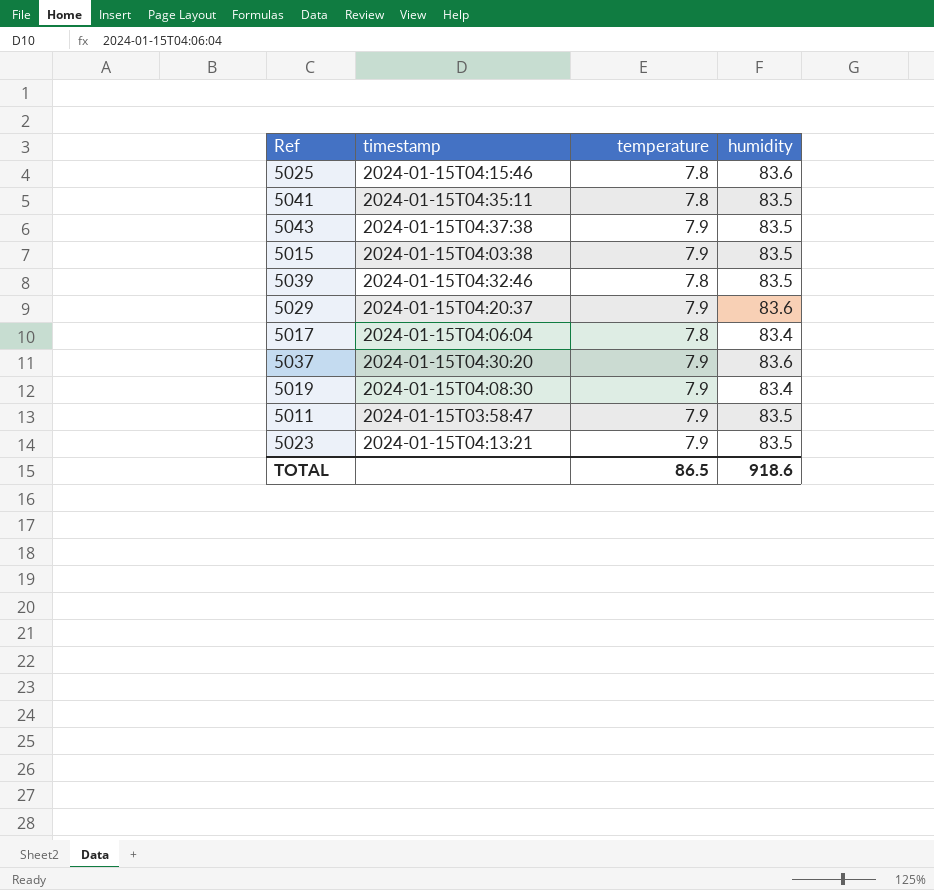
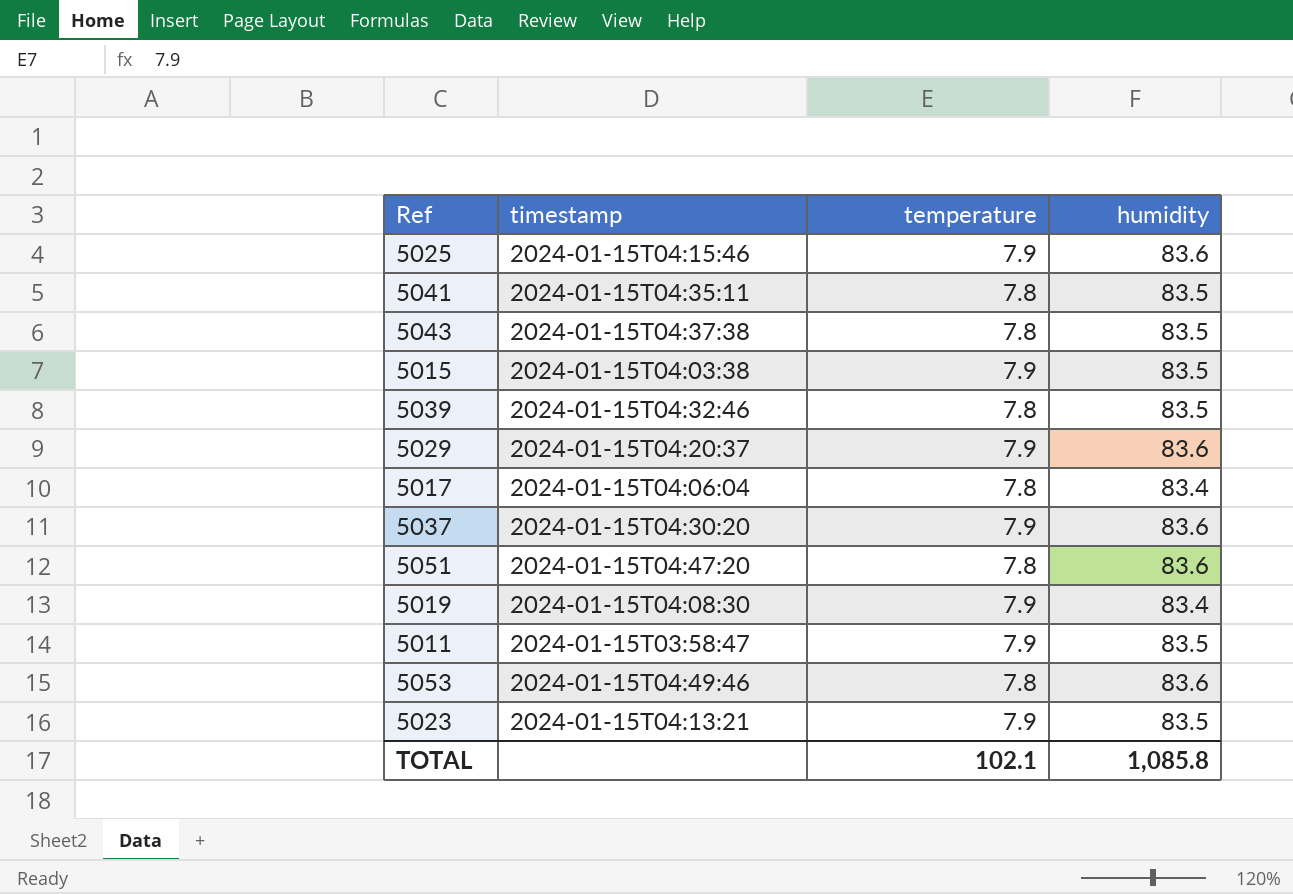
5025 | temperature: 7.8 -> 7.9
5043 | temperature: 7.9 -> 7.8
row 5051: none -> 2024-01-15T04:47:20 | 7.8 | 83.6
row 5053: none -> 2024-01-15T04:49:46 | 7.8 | 83.6
TOTAL | temperature: 86.5 -> 102.1
TOTAL | humidity: 918.6 -> 1,085.8

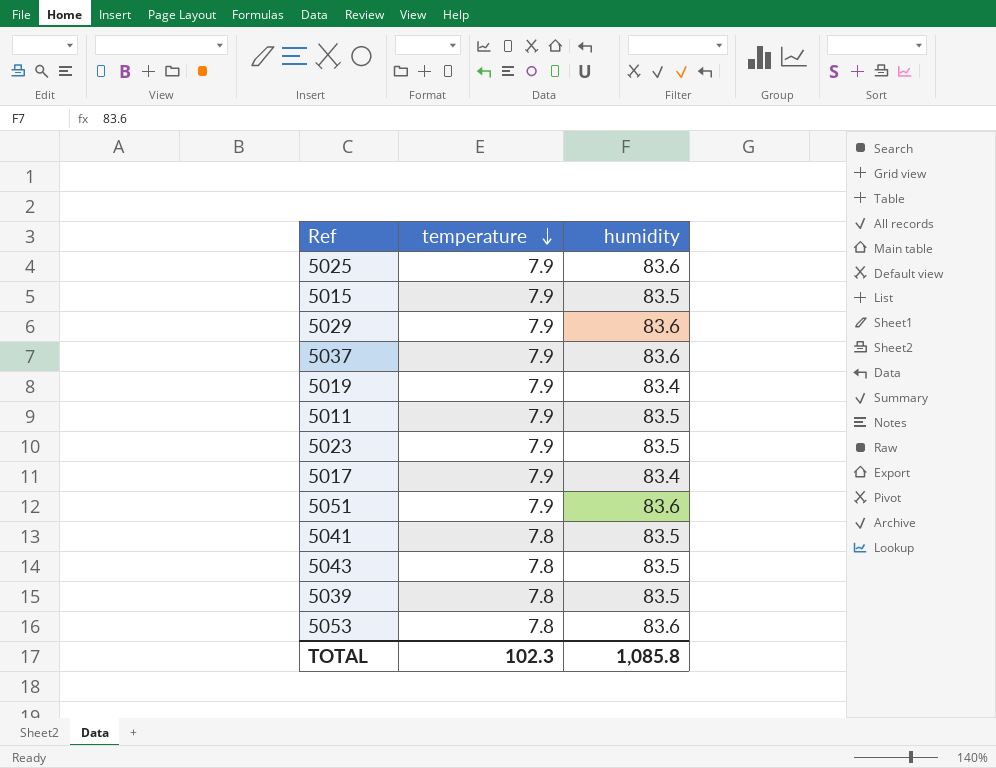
row order: none -> temperature descending
column timestamp | position: 2 -> none
5017 | temperature: 7.8 -> 7.9
5051 | temperature: 7.8 -> 7.9
TOTAL | temperature: 102.1 -> 102.3

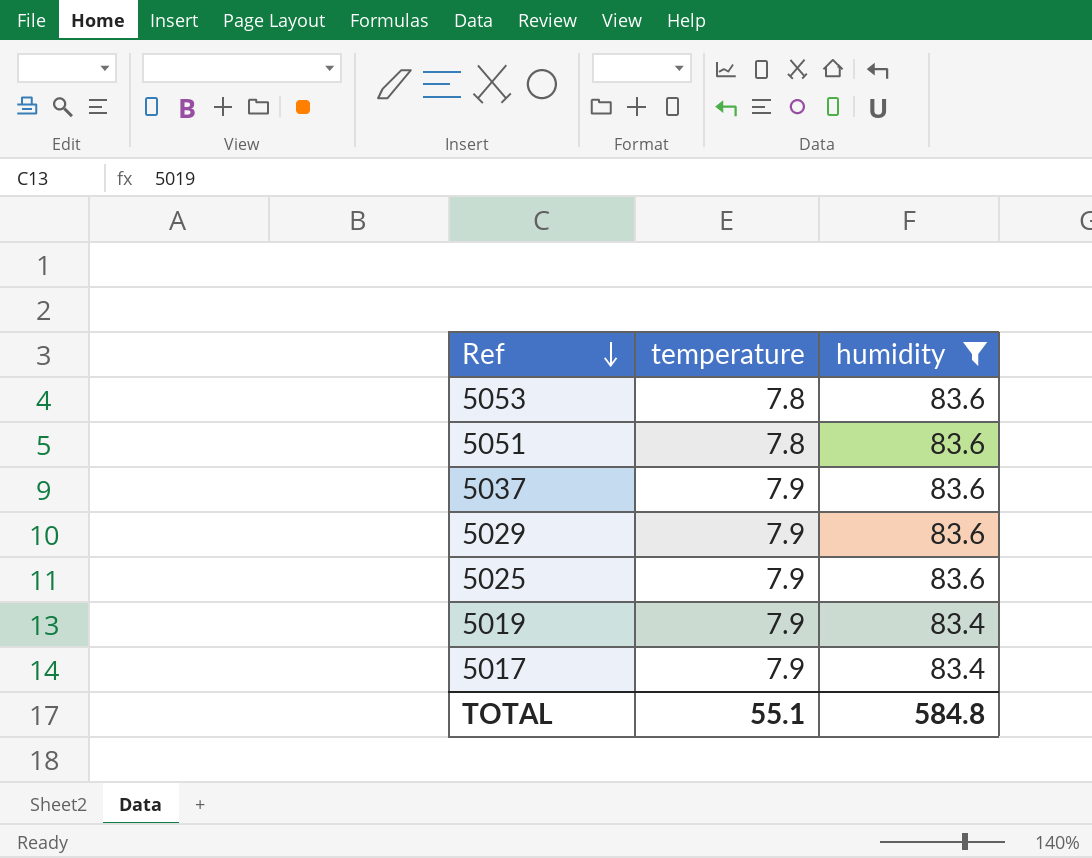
filter: none -> humidity != 83.5
row order: temperature descending -> Ref descending
5051 | temperature: 7.9 -> 7.8
TOTAL | temperature: 102.3 -> 55.1
TOTAL | humidity: 1,085.8 -> 584.8

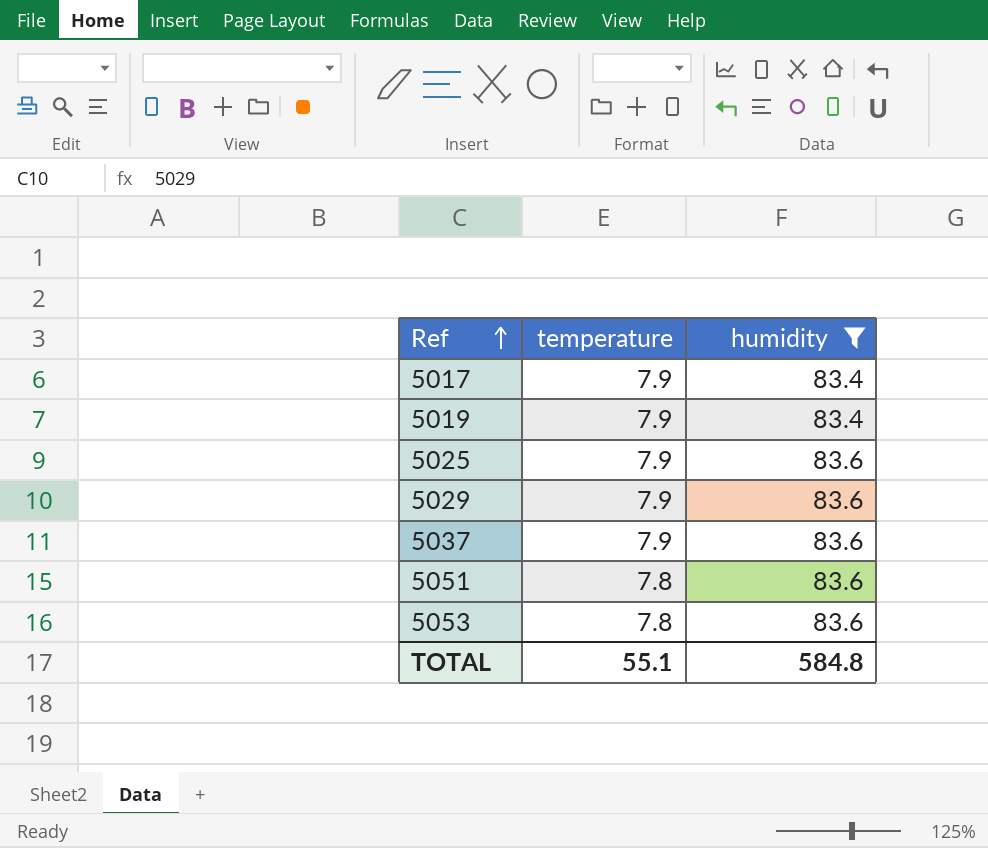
row order: Ref descending -> Ref ascending

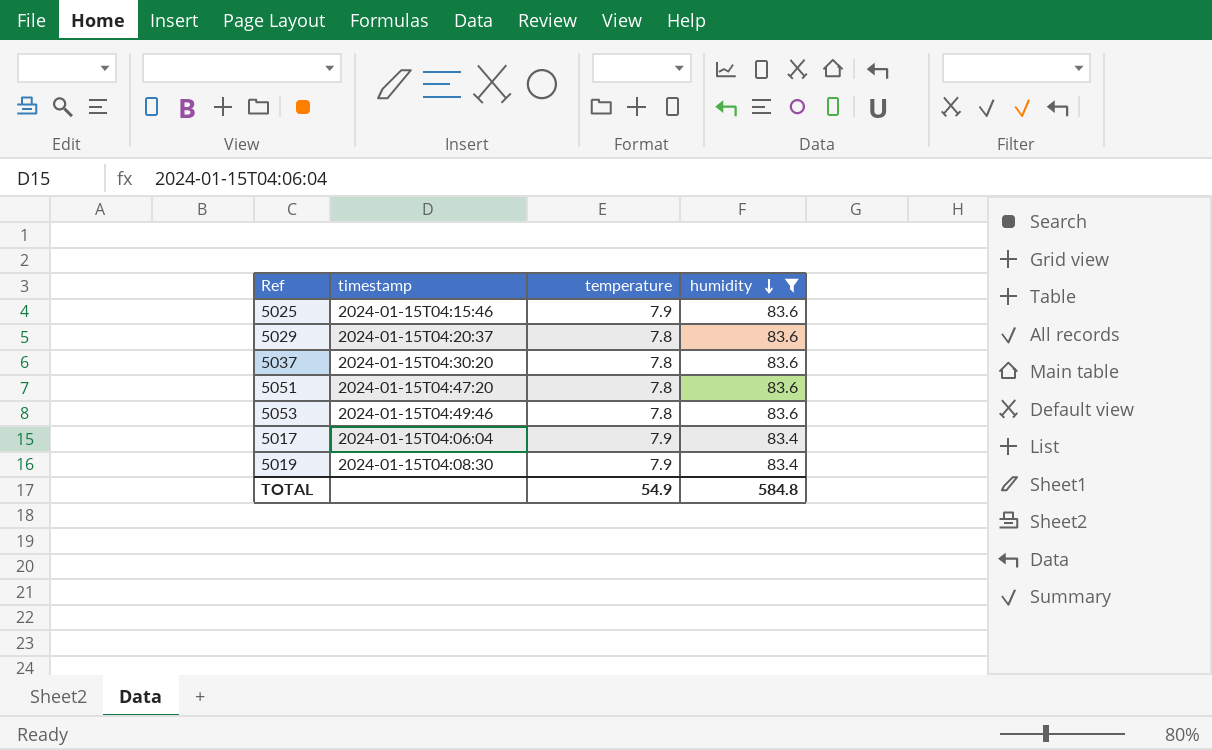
row order: Ref ascending -> humidity descending
column timestamp | position: none -> 2
5029 | temperature: 7.9 -> 7.8
5037 | temperature: 7.9 -> 7.8
TOTAL | temperature: 55.1 -> 54.9

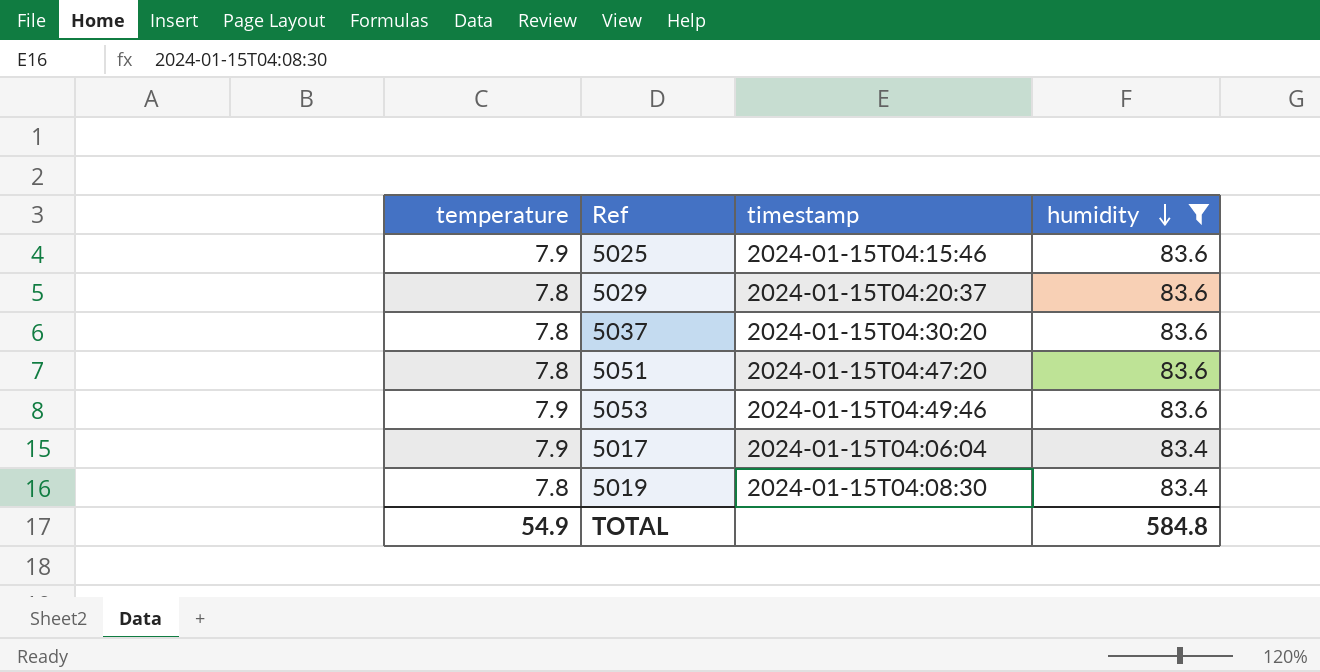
column temperature | position: 3 -> 1
5053 | temperature: 7.8 -> 7.9
5019 | temperature: 7.9 -> 7.8

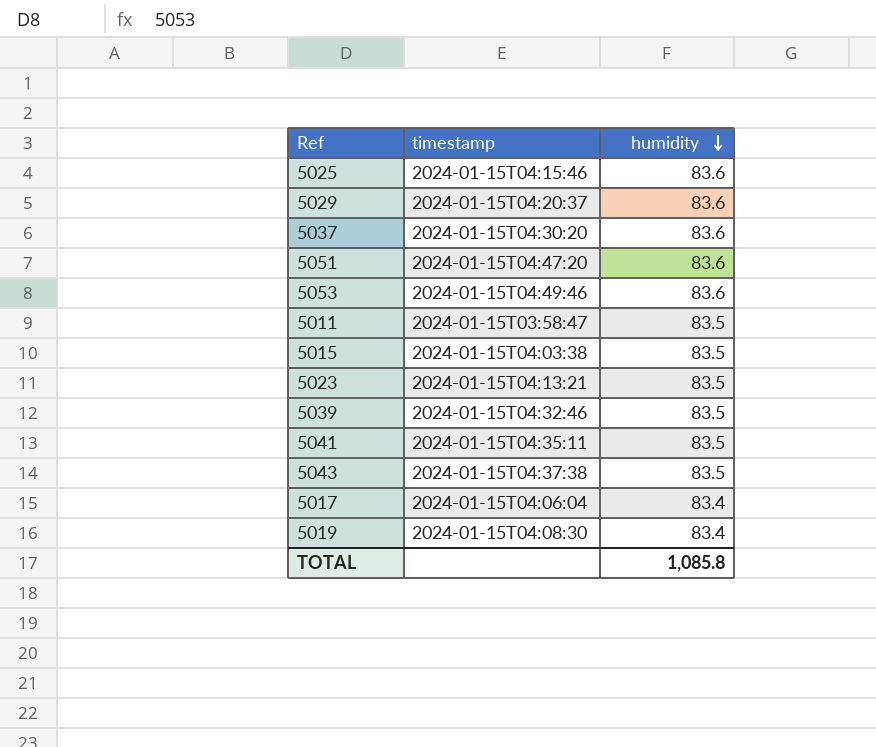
filter: humidity != 83.5 -> none
column temperature | position: 1 -> none
TOTAL | humidity: 584.8 -> 1,085.8

